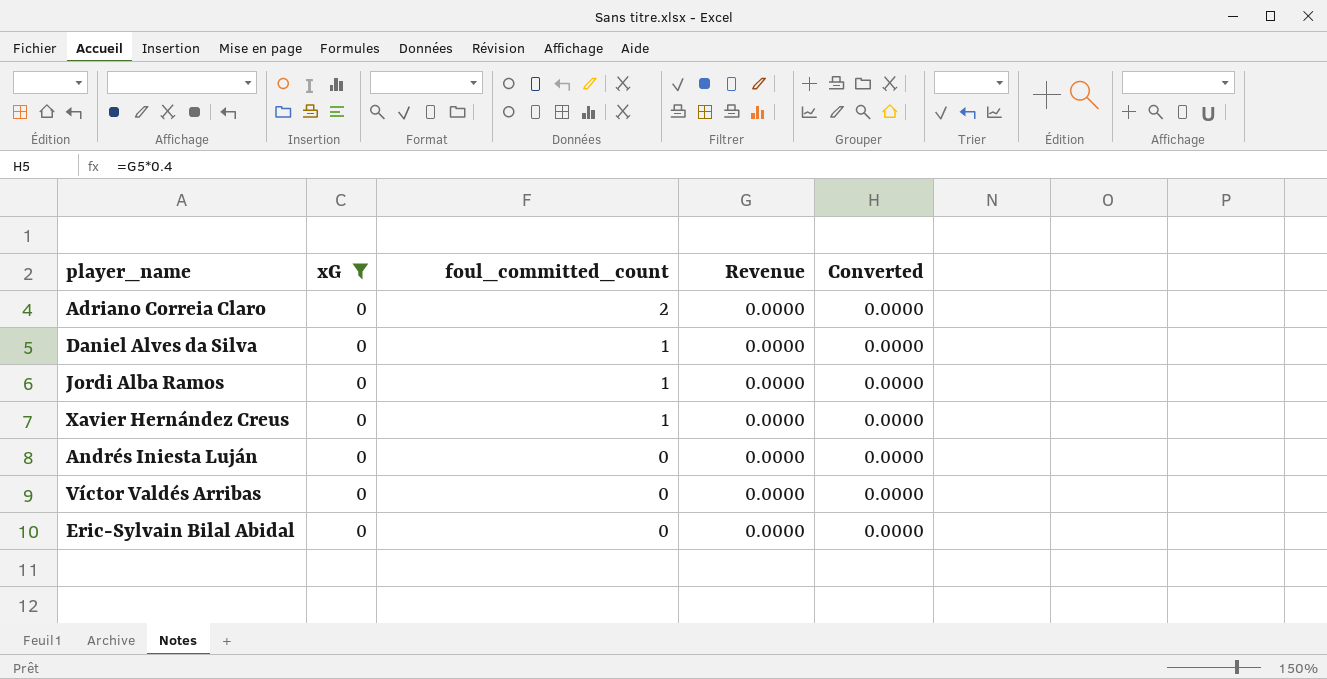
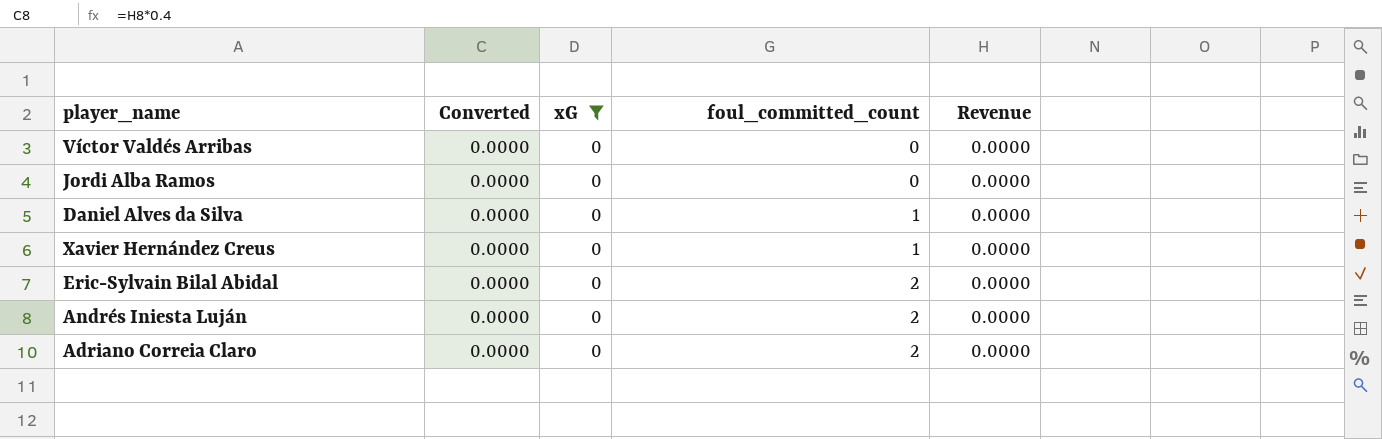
row order: foul_committed_count descending -> foul_committed_count ascending
column Converted | position: 5 -> 2
Jordi Alba Ramos | foul_committed_count: 1 -> 0
Eric-Sylvain Bilal Abidal | foul_committed_count: 0 -> 2
Andrés Iniesta Luján | foul_committed_count: 0 -> 2

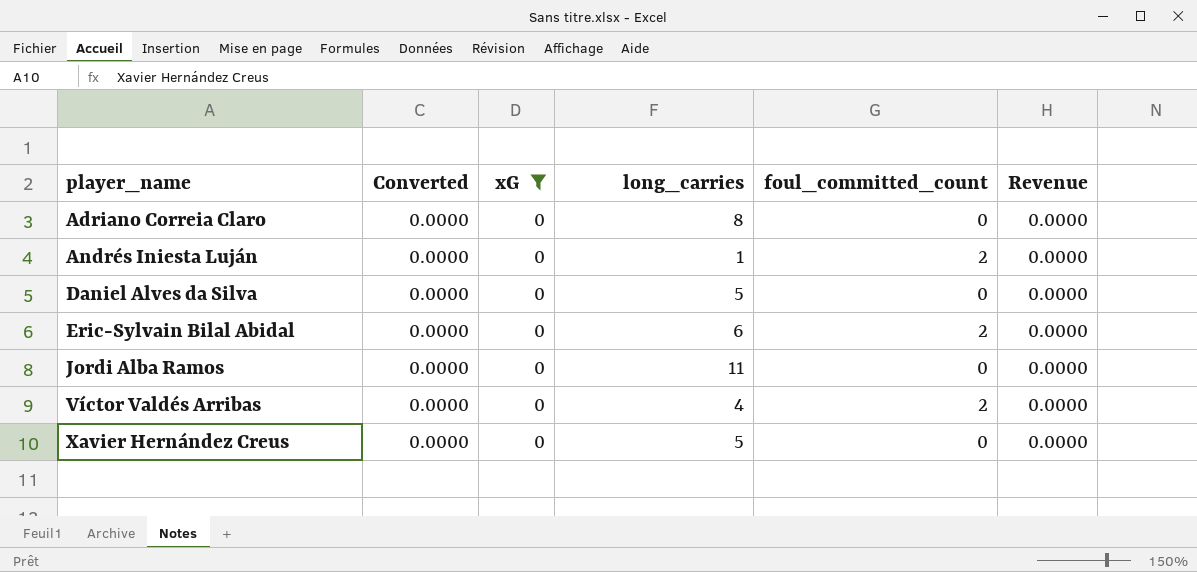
row order: foul_committed_count ascending -> player_name ascending
column long_carries | position: none -> 4
Adriano Correia Claro | foul_committed_count: 2 -> 0
Daniel Alves da Silva | foul_committed_count: 1 -> 0
Víctor Valdés Arribas | foul_committed_count: 0 -> 2
Xavier Hernández Creus | foul_committed_count: 1 -> 0

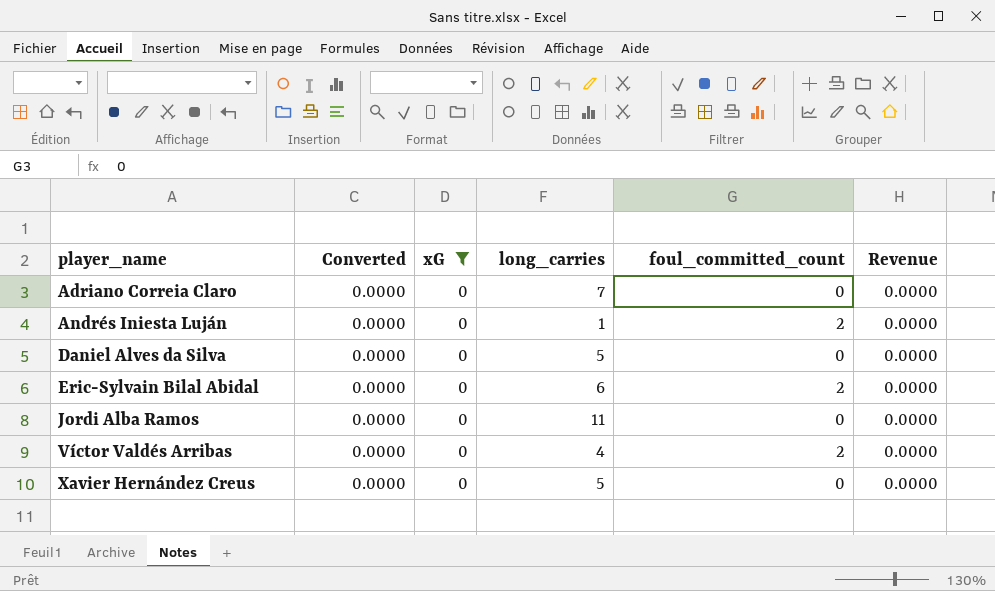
Adriano Correia Claro | long_carries: 8 -> 7

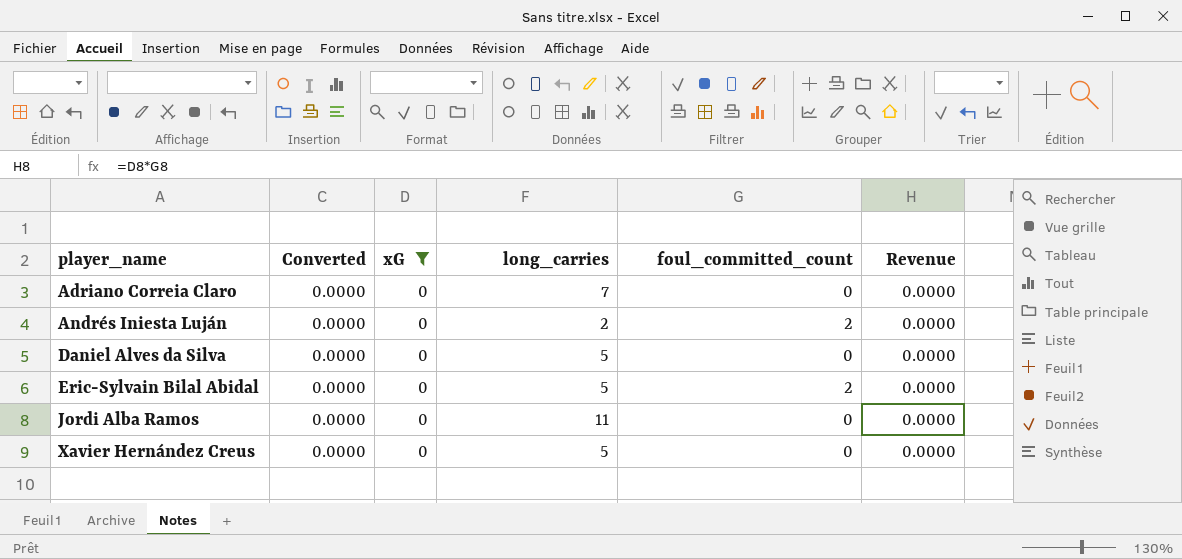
row Víctor Valdés Arribas: 0.0000 | 0 | 4 | 2 | 0.0000 -> none
Andrés Iniesta Luján | long_carries: 1 -> 2
Eric-Sylvain Bilal Abidal | long_carries: 6 -> 5

